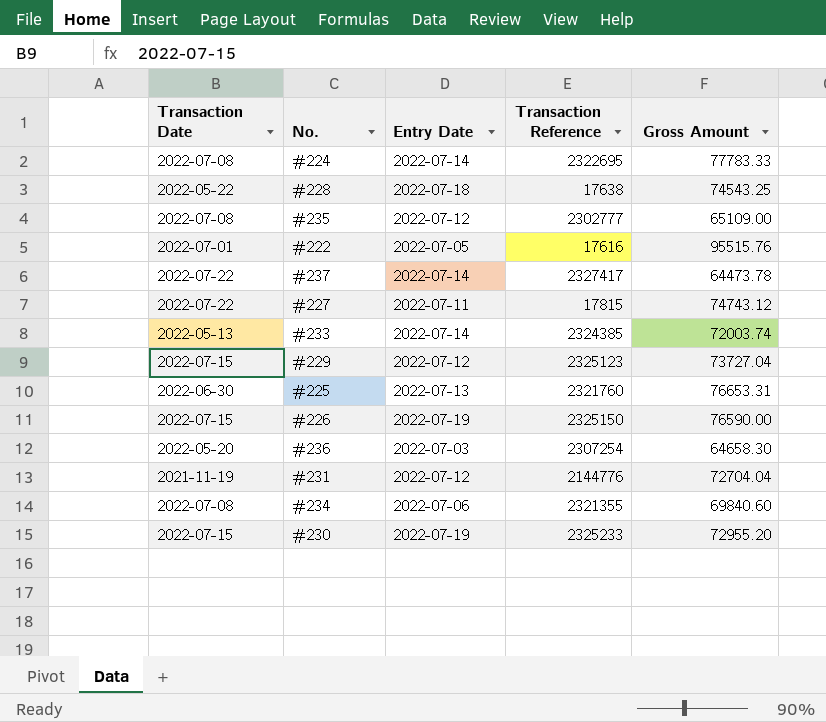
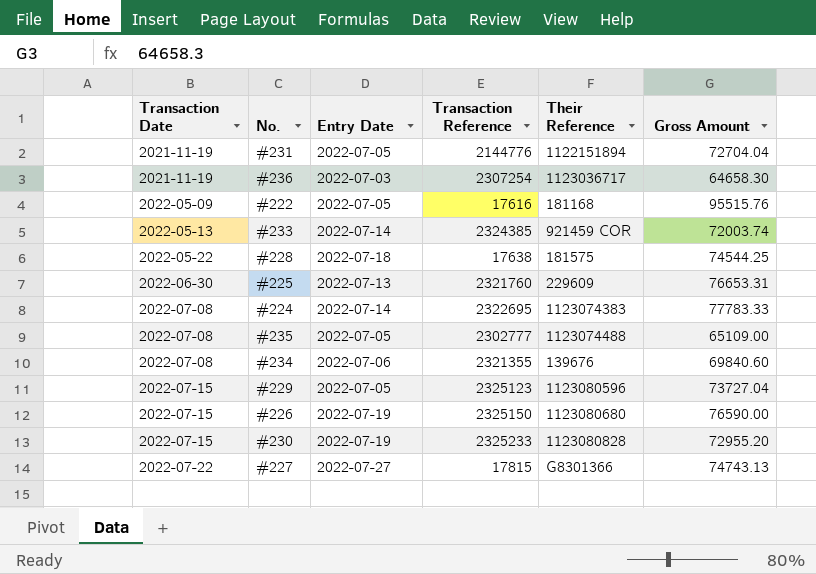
row order: none -> Transaction Date ascending
column Their Reference | position: none -> 5
row #237: 2022-07-22 | 2022-07-14 | 2327417 | 64473.78 -> none
#231 | Entry Date: 2022-07-12 -> 2022-07-05
#236 | Transaction Date: 2022-05-20 -> 2021-11-19
#222 | Transaction Date: 2022-07-01 -> 2022-05-09
#228 | Gross Amount: 74543.25 -> 74544.25
#235 | Entry Date: 2022-07-12 -> 2022-07-05
#229 | Entry Date: 2022-07-12 -> 2022-07-05
#227 | Entry Date: 2022-07-11 -> 2022-07-27
#227 | Gross Amount: 74743.12 -> 74743.13

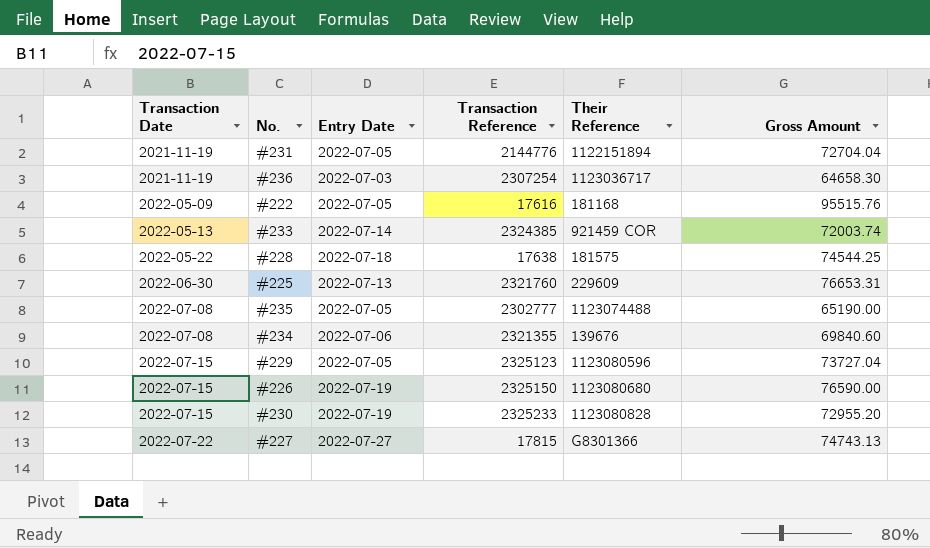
row #224: 2022-07-08 | 2022-07-14 | 2322695 | 1123074383 | 77783.33 -> none
#235 | Gross Amount: 65109.00 -> 65190.00

